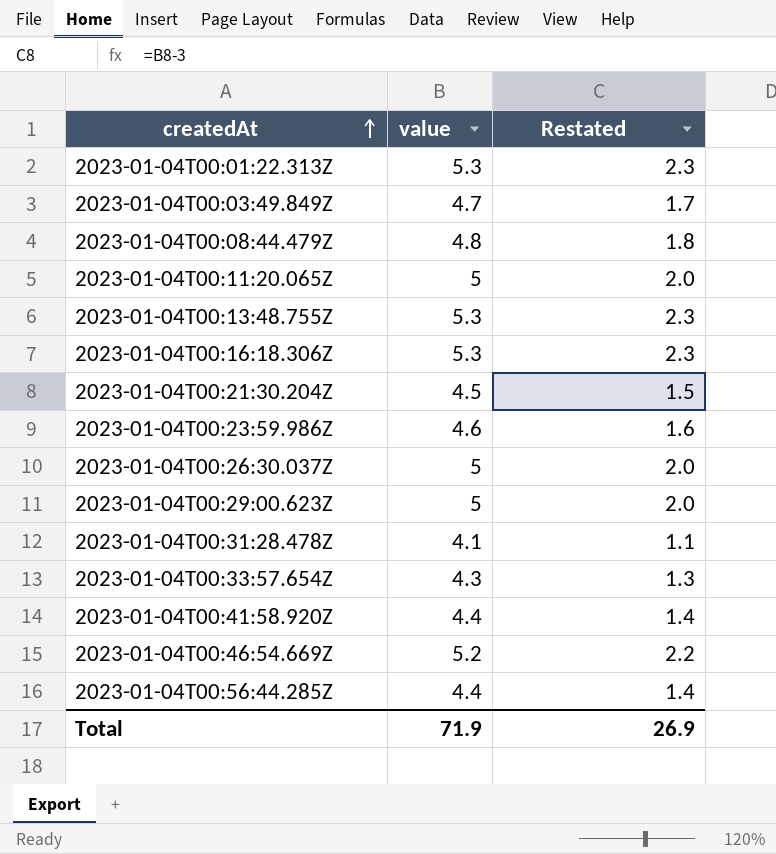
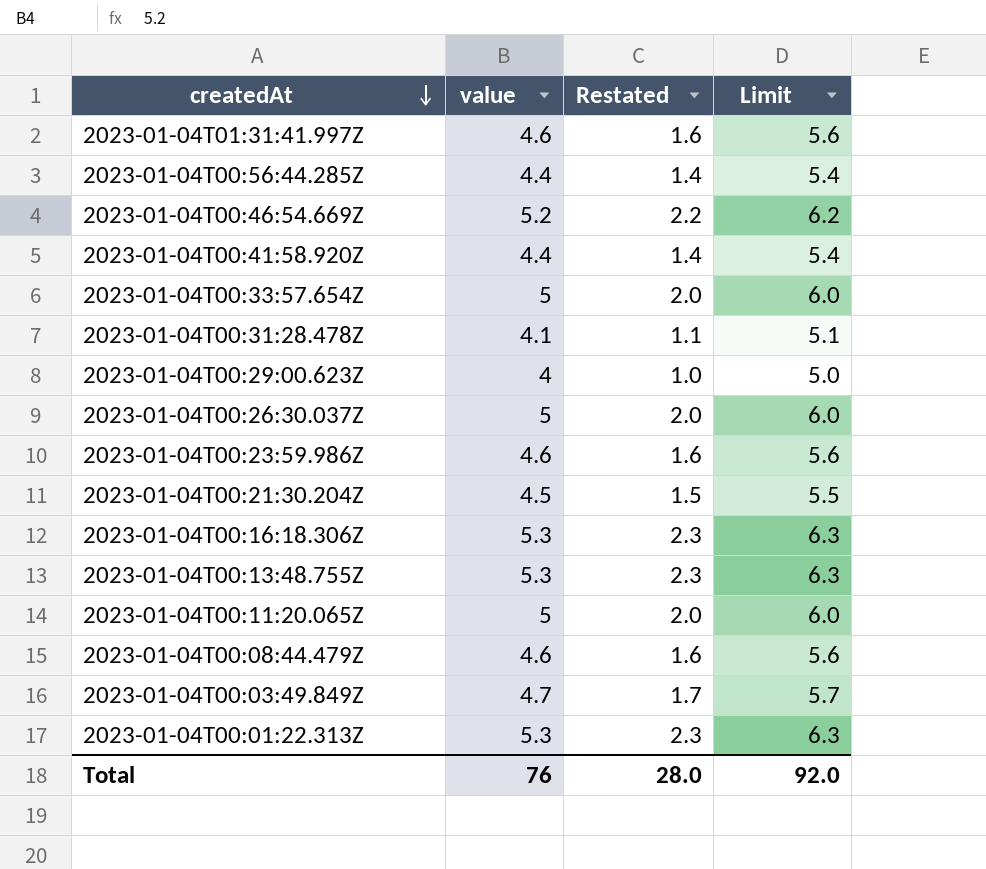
row order: createdAt ascending -> createdAt descending
column Limit | formula: none -> [value] + 1
row 2023-01-04T01:31:41.997Z: none -> 4.6 | 1.6 | 5.6
2023-01-04T00:33:57.654Z | value: 4.3 -> 5
2023-01-04T00:33:57.654Z | Restated: 1.3 -> 2.0
2023-01-04T00:29:00.623Z | value: 5 -> 4
2023-01-04T00:29:00.623Z | Restated: 2.0 -> 1.0
2023-01-04T00:08:44.479Z | value: 4.8 -> 4.6
2023-01-04T00:08:44.479Z | Restated: 1.8 -> 1.6
Total | value: 71.9 -> 76
Total | Restated: 26.9 -> 28.0

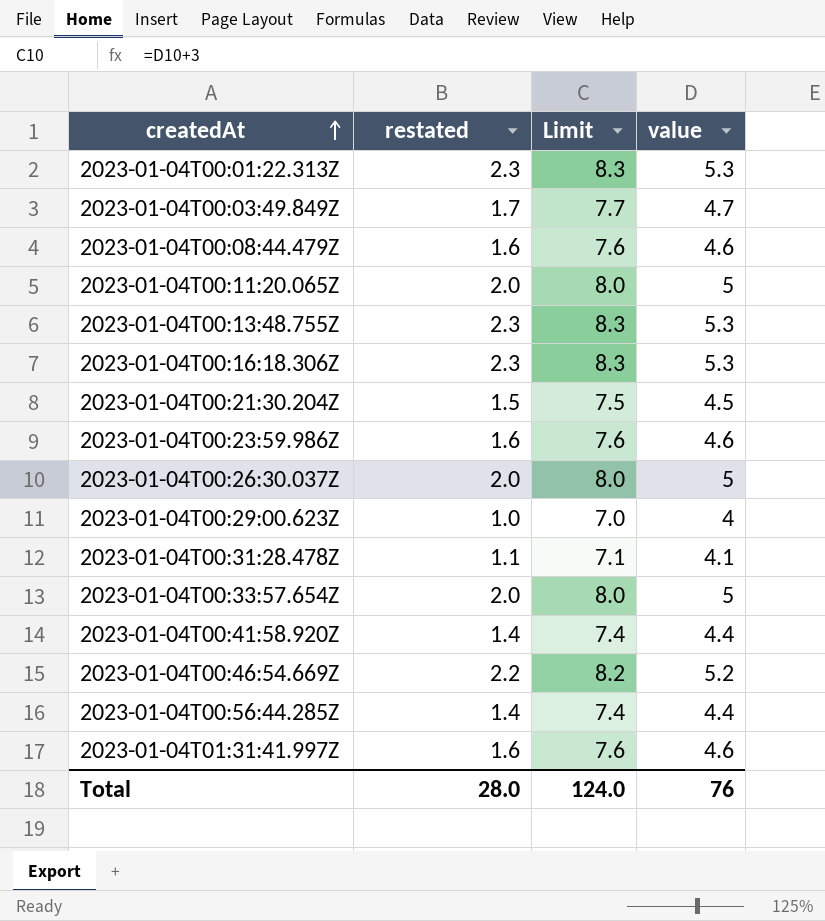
row order: createdAt descending -> createdAt ascending
column name: Restated -> restated
column Limit | formula: [value] + 1 -> [value] + 3
column value | position: 2 -> 4
Total | Limit: 92.0 -> 124.0

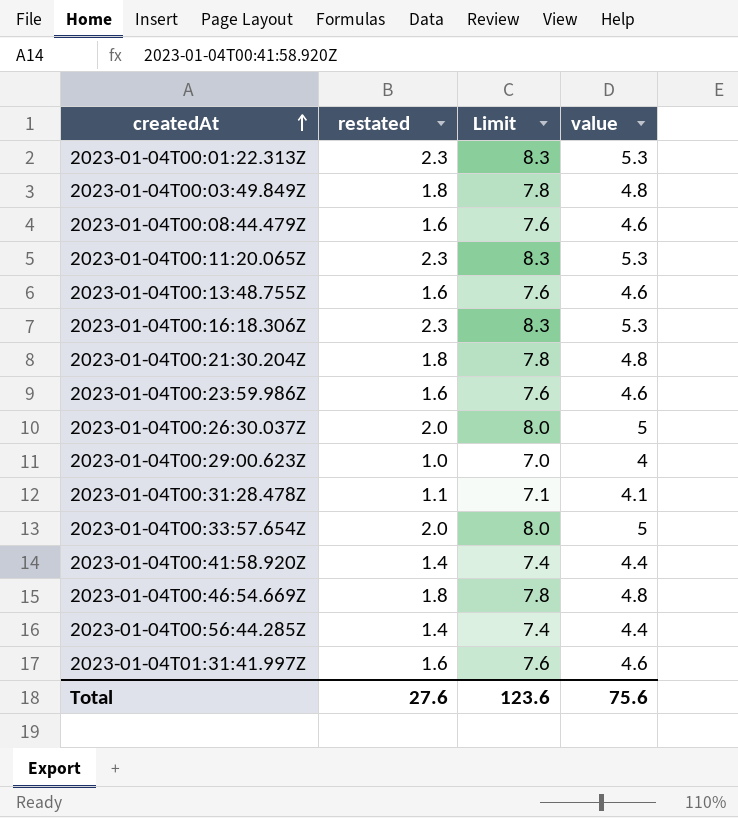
2023-01-04T00:03:49.849Z | restated: 1.7 -> 1.8
2023-01-04T00:03:49.849Z | Limit: 7.7 -> 7.8
2023-01-04T00:03:49.849Z | value: 4.7 -> 4.8
2023-01-04T00:11:20.065Z | restated: 2.0 -> 2.3
2023-01-04T00:11:20.065Z | Limit: 8.0 -> 8.3
2023-01-04T00:11:20.065Z | value: 5 -> 5.3
2023-01-04T00:13:48.755Z | restated: 2.3 -> 1.6
2023-01-04T00:13:48.755Z | Limit: 8.3 -> 7.6
2023-01-04T00:13:48.755Z | value: 5.3 -> 4.6
2023-01-04T00:21:30.204Z | restated: 1.5 -> 1.8
2023-01-04T00:21:30.204Z | Limit: 7.5 -> 7.8
2023-01-04T00:21:30.204Z | value: 4.5 -> 4.8
2023-01-04T00:46:54.669Z | restated: 2.2 -> 1.8
2023-01-04T00:46:54.669Z | Limit: 8.2 -> 7.8
2023-01-04T00:46:54.669Z | value: 5.2 -> 4.8
Total | restated: 28.0 -> 27.6
Total | Limit: 124.0 -> 123.6
Total | value: 76 -> 75.6

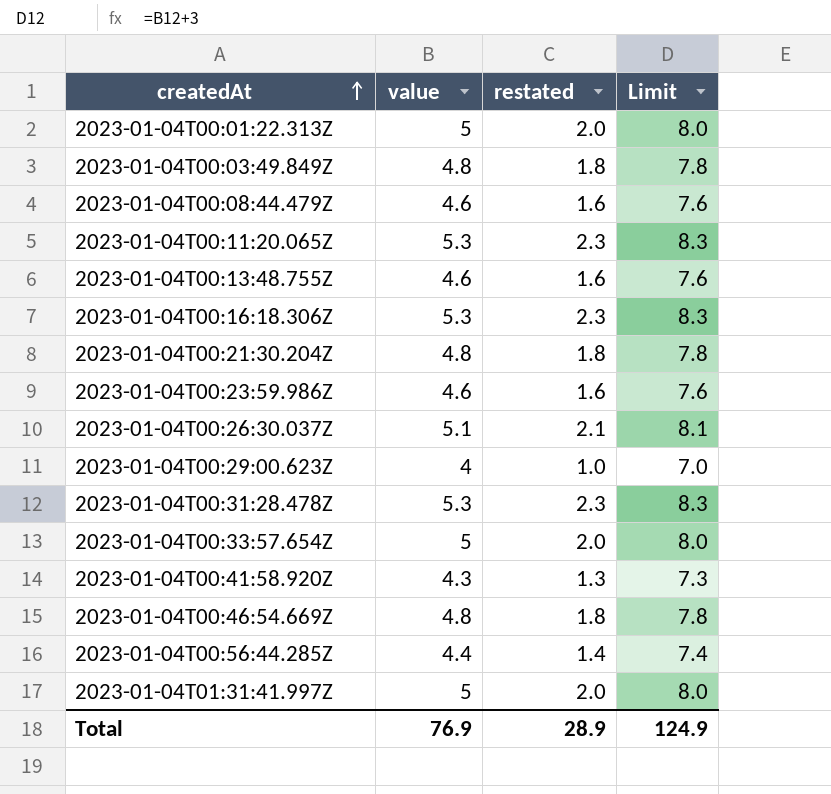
column value | position: 4 -> 2
2023-01-04T00:01:22.313Z | value: 5.3 -> 5
2023-01-04T00:01:22.313Z | restated: 2.3 -> 2.0
2023-01-04T00:01:22.313Z | Limit: 8.3 -> 8.0
2023-01-04T00:26:30.037Z | value: 5 -> 5.1
2023-01-04T00:26:30.037Z | restated: 2.0 -> 2.1
2023-01-04T00:26:30.037Z | Limit: 8.0 -> 8.1
2023-01-04T00:31:28.478Z | value: 4.1 -> 5.3
2023-01-04T00:31:28.478Z | restated: 1.1 -> 2.3
2023-01-04T00:31:28.478Z | Limit: 7.1 -> 8.3
2023-01-04T00:41:58.920Z | value: 4.4 -> 4.3
2023-01-04T00:41:58.920Z | restated: 1.4 -> 1.3
2023-01-04T00:41:58.920Z | Limit: 7.4 -> 7.3
2023-01-04T01:31:41.997Z | value: 4.6 -> 5
2023-01-04T01:31:41.997Z | restated: 1.6 -> 2.0
2023-01-04T01:31:41.997Z | Limit: 7.6 -> 8.0
Total | value: 75.6 -> 76.9
Total | restated: 27.6 -> 28.9
Total | Limit: 123.6 -> 124.9

